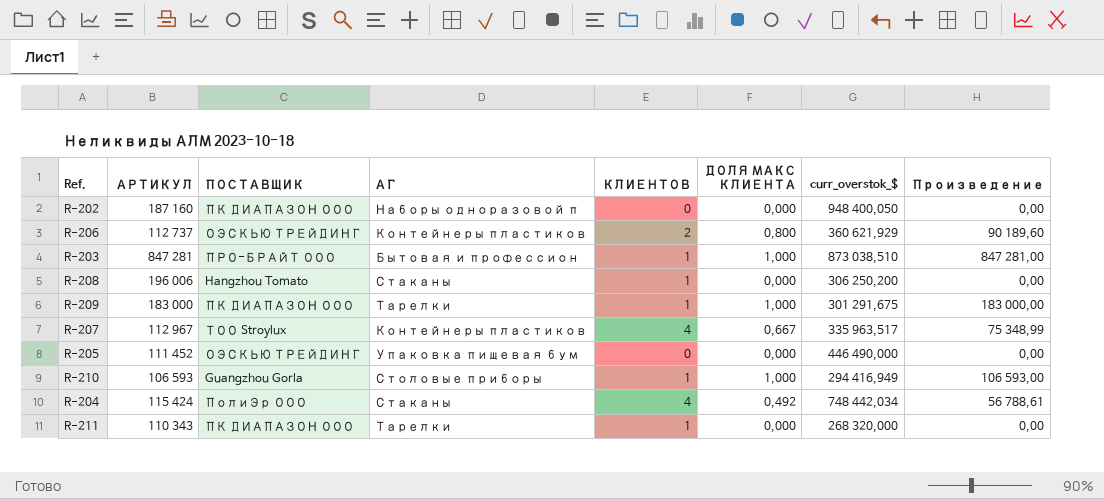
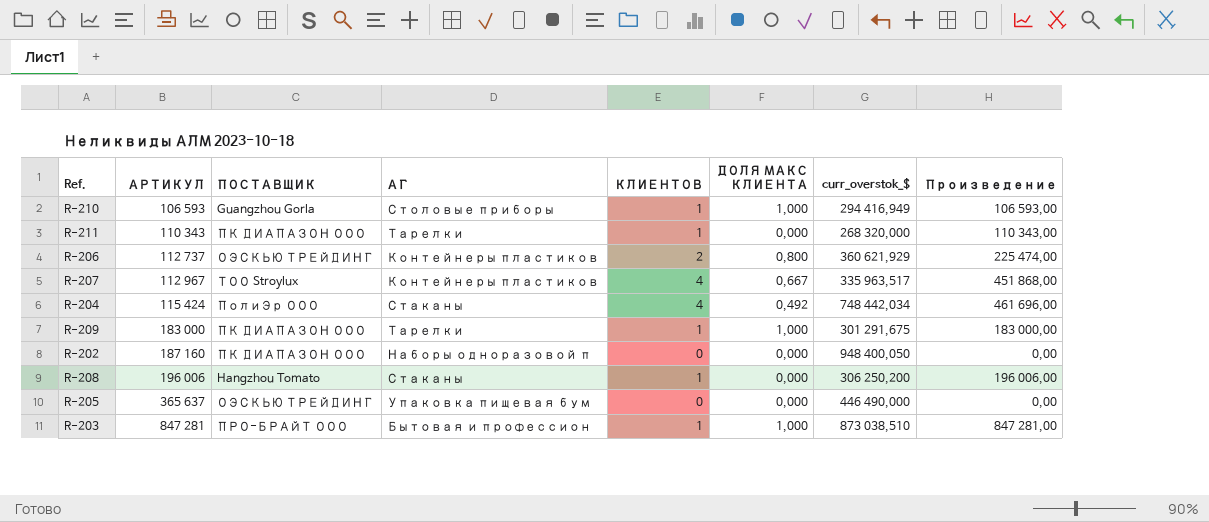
row order: none -> АРТИКУЛ ascending
column Произведение | formula: [АРТИКУЛ] * [ДОЛЯ МАКС КЛИЕНТА] -> [АРТИКУЛ] * [КЛИЕНТОВ]
R-205 | АРТИКУЛ: 111 452 -> 365 637

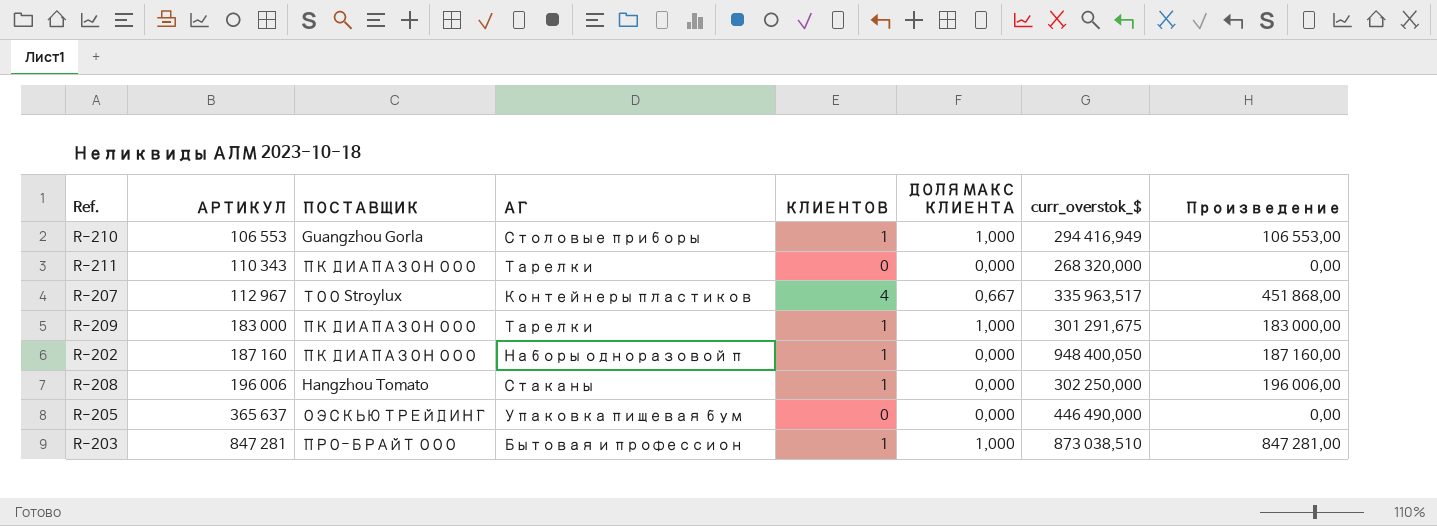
row R-206: 112 737 | ОЭСКЬЮ ТРЕЙДИНГ | Контейнеры пластиков | 2 | 0,800 | 360 621,929 | 225 474,00 -> none
row R-204: 115 424 | ПолиЭр ООО | Стаканы | 4 | 0,492 | 748 442,034 | 461 696,00 -> none
R-210 | АРТИКУЛ: 106 593 -> 106 553
R-210 | Произведение: 106 593,00 -> 106 553,00
R-211 | КЛИЕНТОВ: 1 -> 0
R-211 | Произведение: 110 343,00 -> 0,00
R-202 | КЛИЕНТОВ: 0 -> 1
R-202 | Произведение: 0,00 -> 187 160,00
R-208 | curr_overstok_$: 306 250,200 -> 302 250,000

